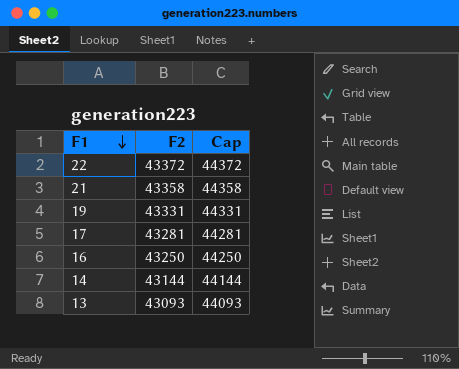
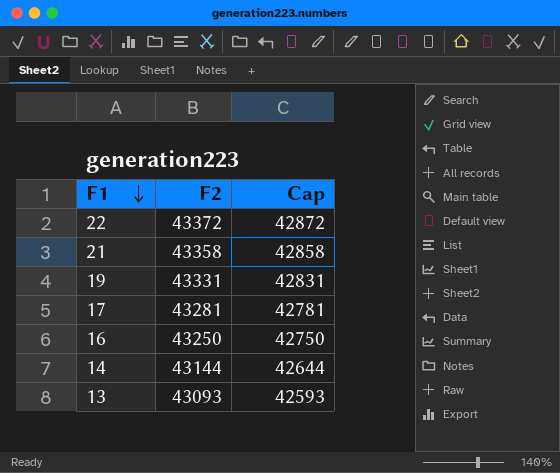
column Cap | formula: [F2] + 1000 -> [F2] - 500

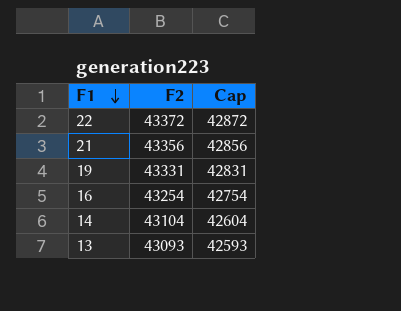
row 17: 43281 | 42781 -> none
21 | F2: 43358 -> 43356
21 | Cap: 42858 -> 42856
16 | F2: 43250 -> 43254
16 | Cap: 42750 -> 42754
14 | F2: 43144 -> 43104
14 | Cap: 42644 -> 42604

